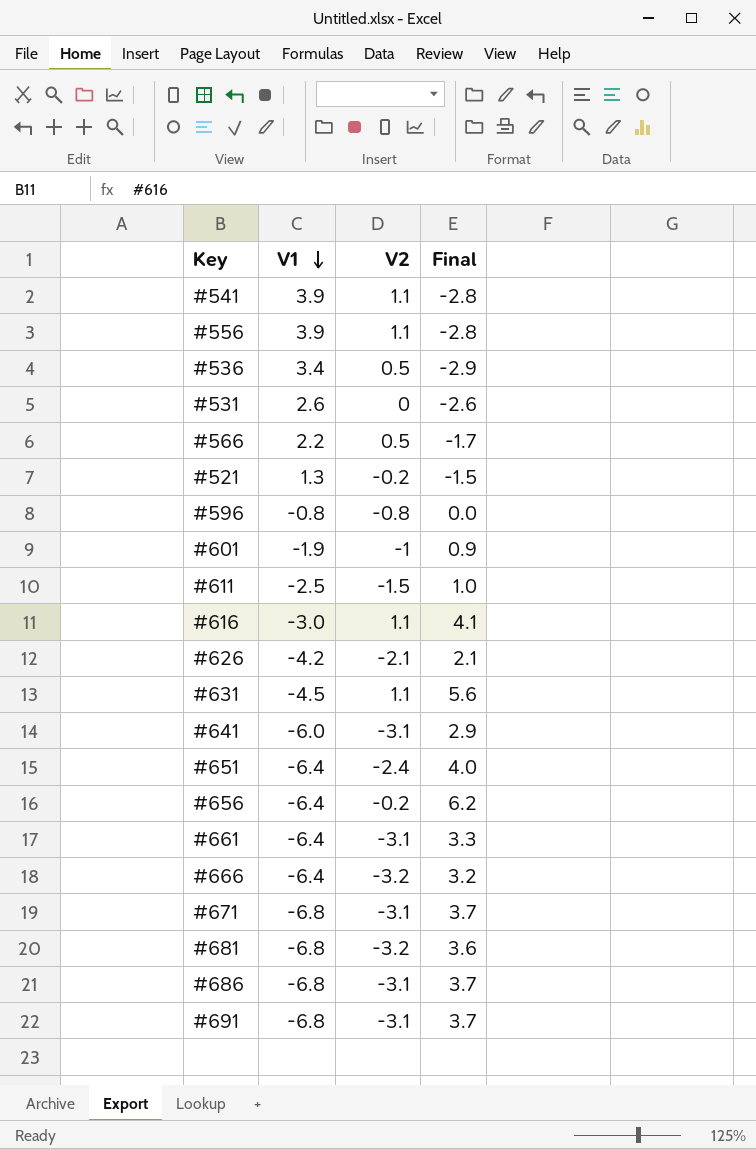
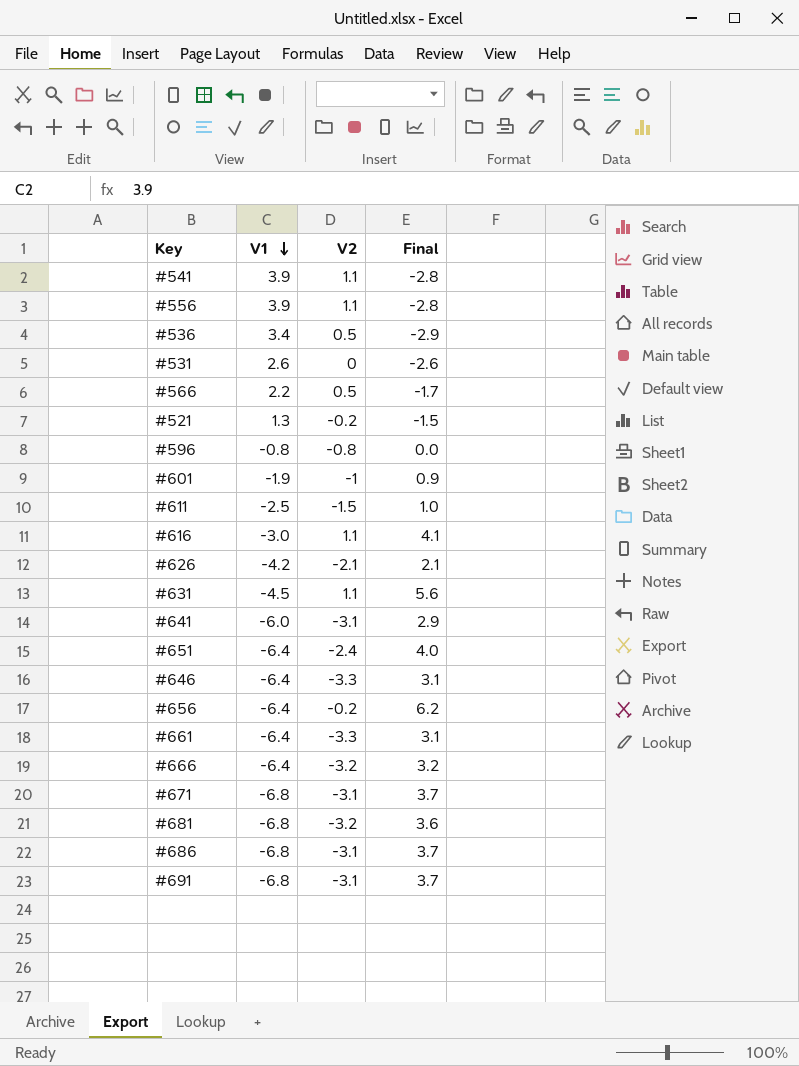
row #646: none -> -6.4 | -3.3 | 3.1
#661 | V2: -3.1 -> -3.3
#661 | Final: 3.3 -> 3.1

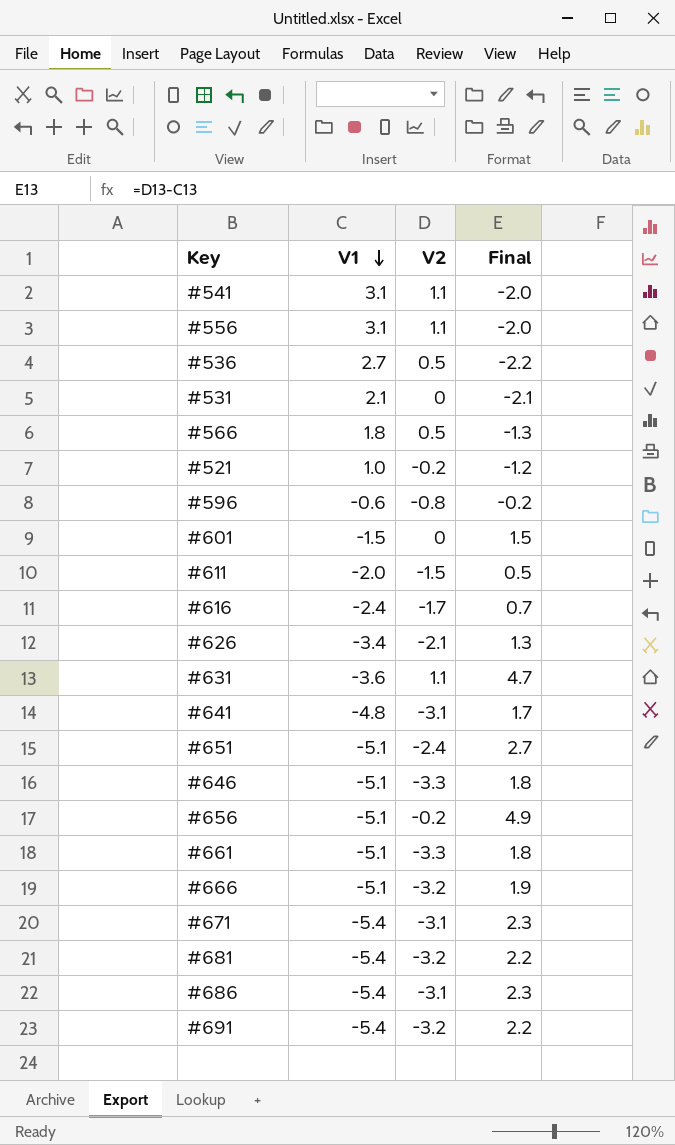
#541 | V1: 3.9 -> 3.1
#541 | Final: -2.8 -> -2.0
#556 | V1: 3.9 -> 3.1
#556 | Final: -2.8 -> -2.0
#536 | V1: 3.4 -> 2.7
#536 | Final: -2.9 -> -2.2
#531 | V1: 2.6 -> 2.1
#531 | Final: -2.6 -> -2.1
#566 | V1: 2.2 -> 1.8
#566 | Final: -1.7 -> -1.3
#521 | V1: 1.3 -> 1.0
#521 | Final: -1.5 -> -1.2
#596 | V1: -0.8 -> -0.6
#596 | Final: 0.0 -> -0.2
#601 | V1: -1.9 -> -1.5
#601 | V2: -1 -> 0
#601 | Final: 0.9 -> 1.5
#611 | V1: -2.5 -> -2.0
#611 | Final: 1.0 -> 0.5
#616 | V1: -3.0 -> -2.4
#616 | V2: 1.1 -> -1.7
#616 | Final: 4.1 -> 0.7
#626 | V1: -4.2 -> -3.4
#626 | Final: 2.1 -> 1.3
#631 | V1: -4.5 -> -3.6
#631 | Final: 5.6 -> 4.7
#641 | V1: -6.0 -> -4.8
#641 | Final: 2.9 -> 1.7
#651 | V1: -6.4 -> -5.1
#651 | Final: 4.0 -> 2.7
#646 | V1: -6.4 -> -5.1
#646 | Final: 3.1 -> 1.8
#656 | V1: -6.4 -> -5.1
#656 | Final: 6.2 -> 4.9
#661 | V1: -6.4 -> -5.1
#661 | Final: 3.1 -> 1.8
#666 | V1: -6.4 -> -5.1
#666 | Final: 3.2 -> 1.9
#671 | V1: -6.8 -> -5.4
#671 | Final: 3.7 -> 2.3
#681 | V1: -6.8 -> -5.4
#681 | Final: 3.6 -> 2.2
#686 | V1: -6.8 -> -5.4
#686 | Final: 3.7 -> 2.3
#691 | V1: -6.8 -> -5.4
#691 | V2: -3.1 -> -3.2
#691 | Final: 3.7 -> 2.2

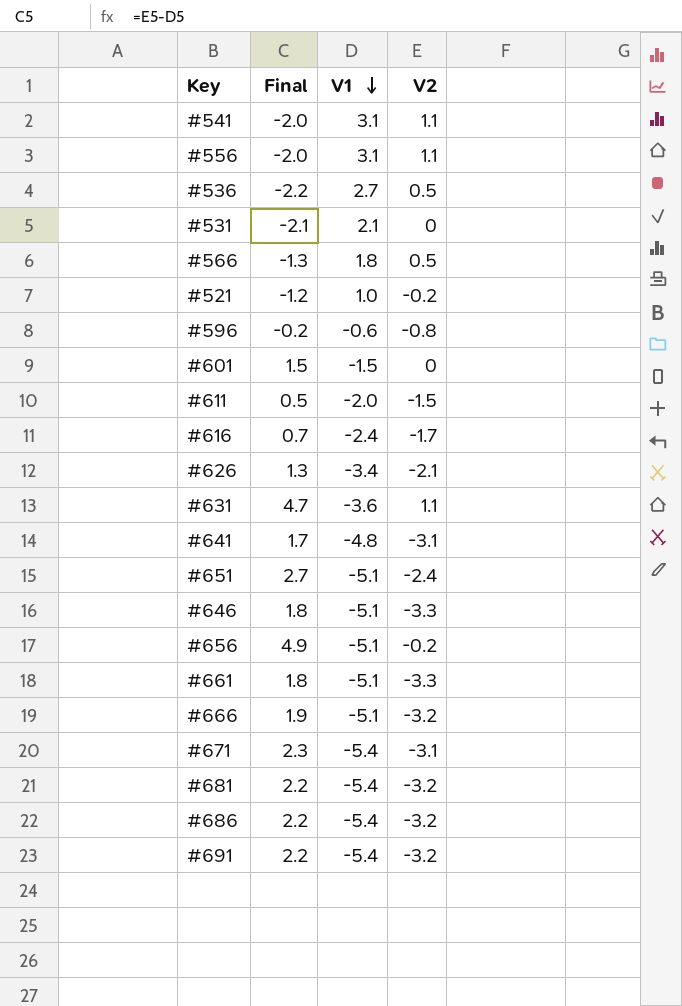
column Final | position: 4 -> 2
#686 | Final: 2.3 -> 2.2
#686 | V2: -3.1 -> -3.2

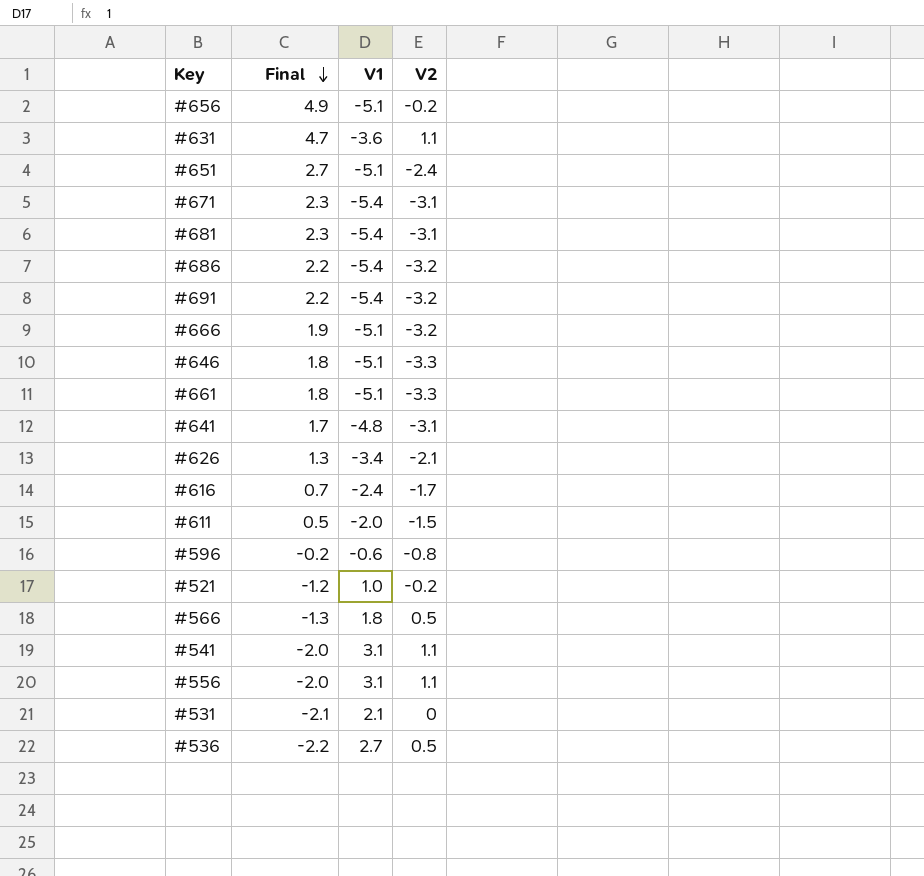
row order: V1 descending -> Final descending
row #601: 1.5 | -1.5 | 0 -> none
#681 | Final: 2.2 -> 2.3
#681 | V2: -3.2 -> -3.1

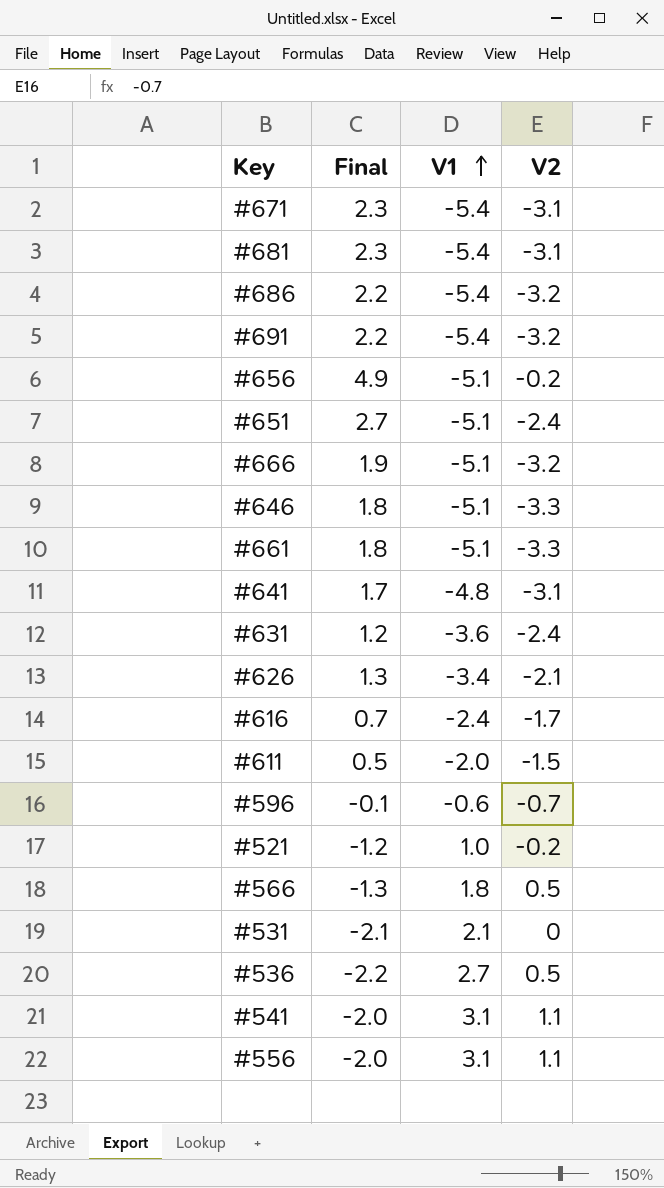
row order: Final descending -> V1 ascending
#631 | Final: 4.7 -> 1.2
#631 | V2: 1.1 -> -2.4
#596 | Final: -0.2 -> -0.1
#596 | V2: -0.8 -> -0.7

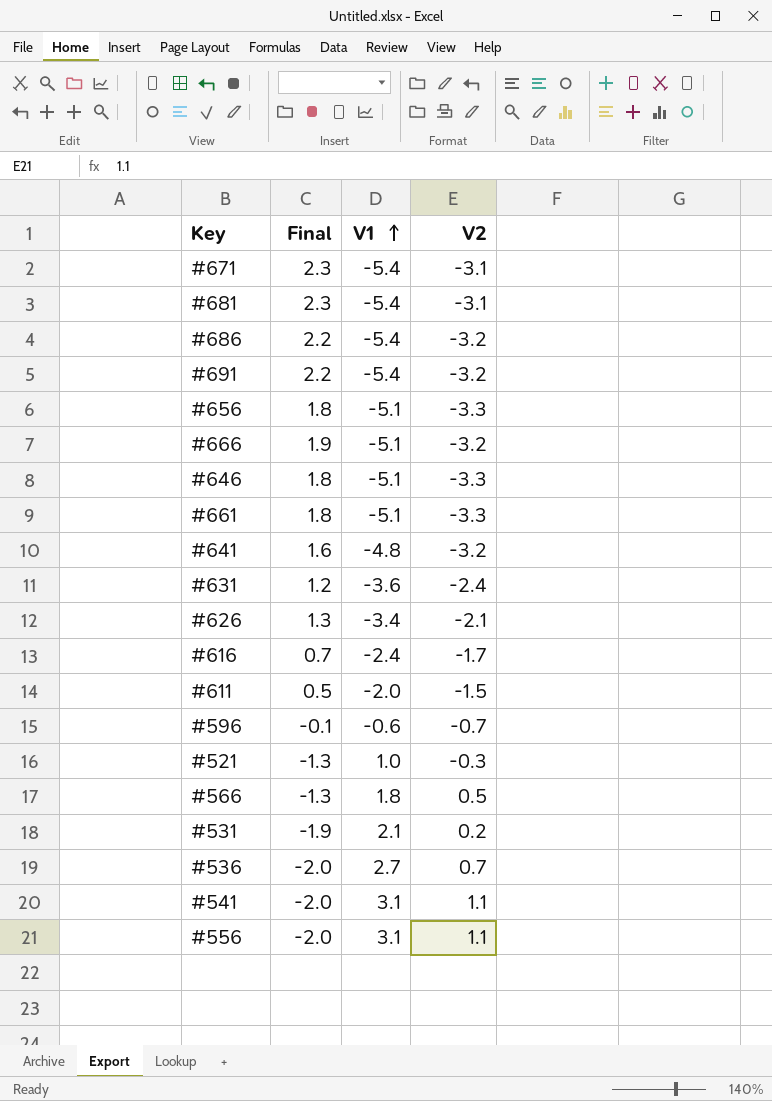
row #651: 2.7 | -5.1 | -2.4 -> none
#656 | Final: 4.9 -> 1.8
#656 | V2: -0.2 -> -3.3
#641 | Final: 1.7 -> 1.6
#641 | V2: -3.1 -> -3.2
#521 | Final: -1.2 -> -1.3
#521 | V2: -0.2 -> -0.3
#531 | Final: -2.1 -> -1.9
#531 | V2: 0 -> 0.2
#536 | Final: -2.2 -> -2.0
#536 | V2: 0.5 -> 0.7

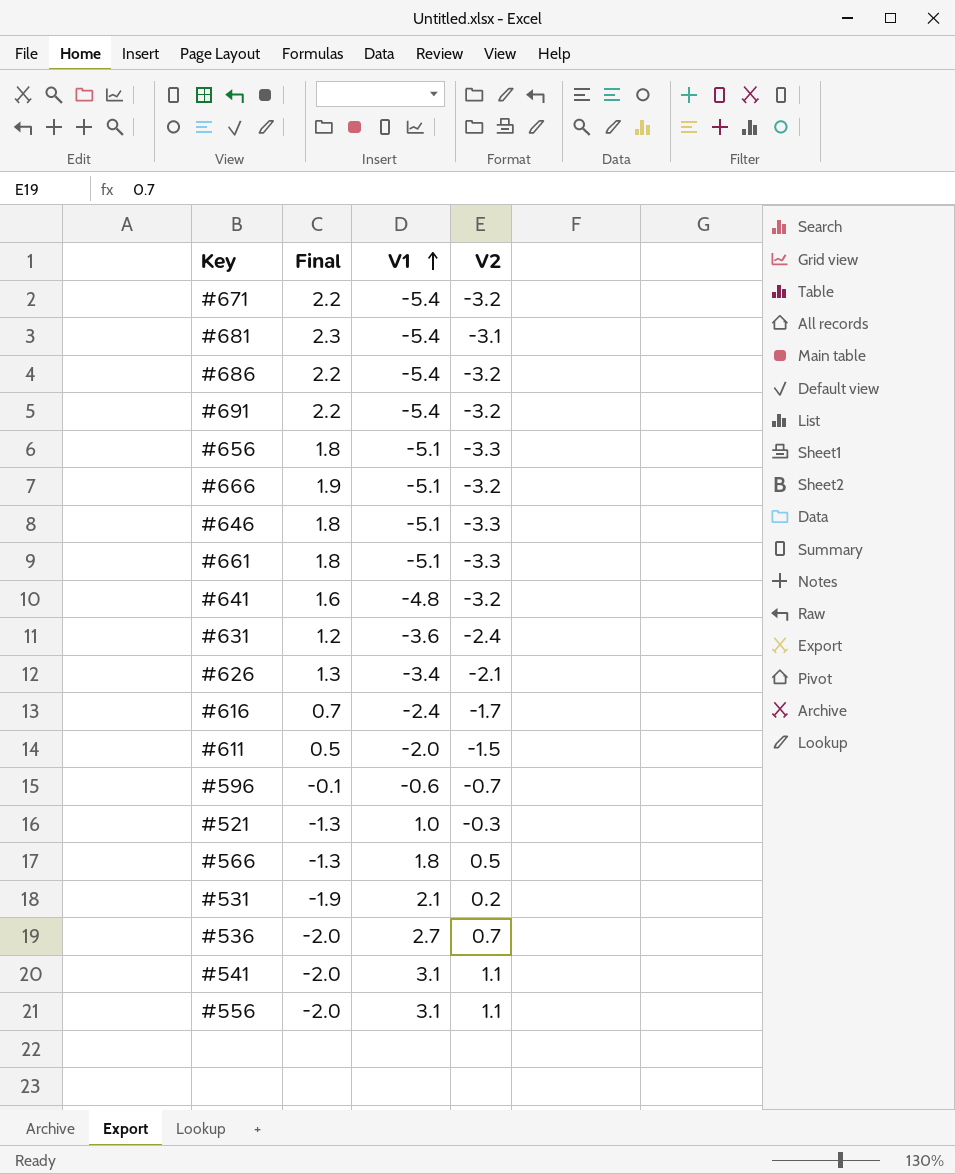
#671 | Final: 2.3 -> 2.2
#671 | V2: -3.1 -> -3.2

